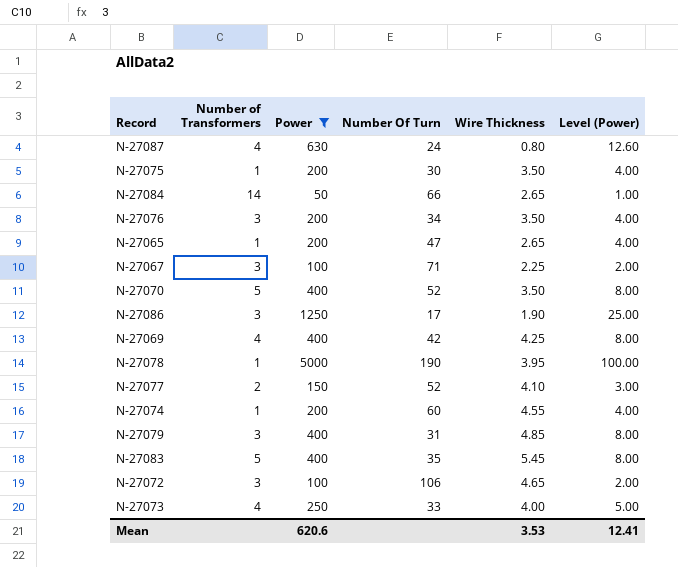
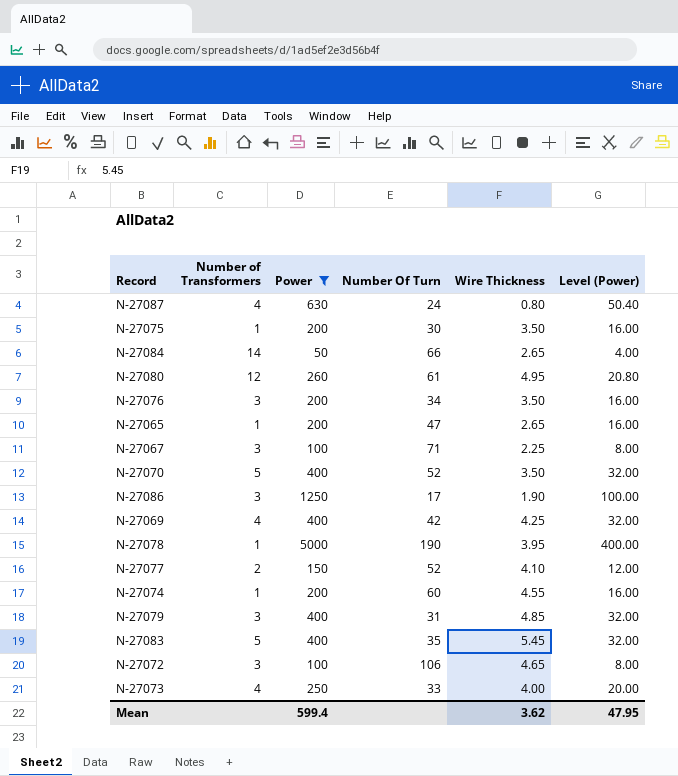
column Level (Power) | formula: [Power] * 0.02 -> [Power] * 0.08
row N-27080: none -> 12 | 260 | 61 | 4.95 | 20.80
Mean | Power: 620.6 -> 599.4
Mean | Wire Thickness: 3.53 -> 3.62
Mean | Level (Power): 12.41 -> 47.95

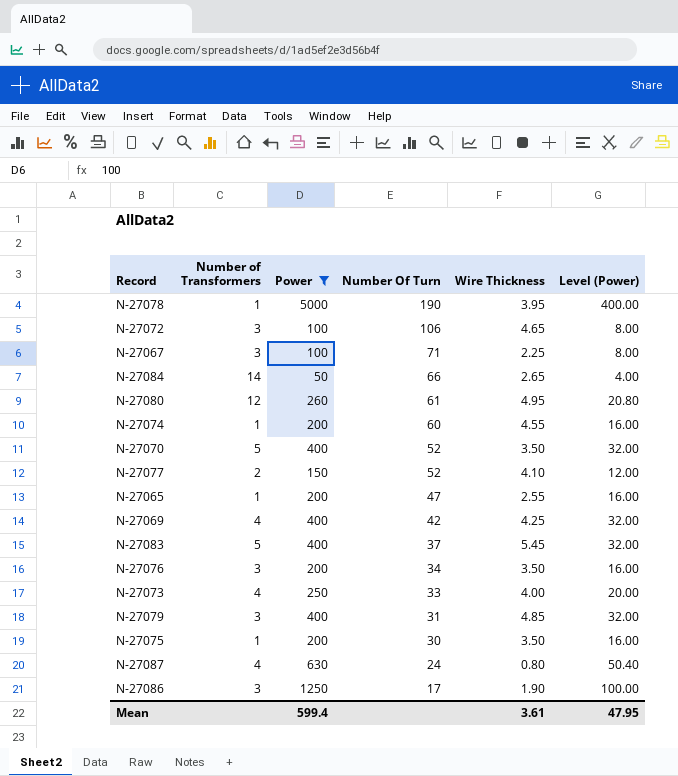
row order: none -> Number Of Turn descending
N-27065 | Wire Thickness: 2.65 -> 2.55
N-27083 | Number Of Turn: 35 -> 37
Mean | Wire Thickness: 3.62 -> 3.61

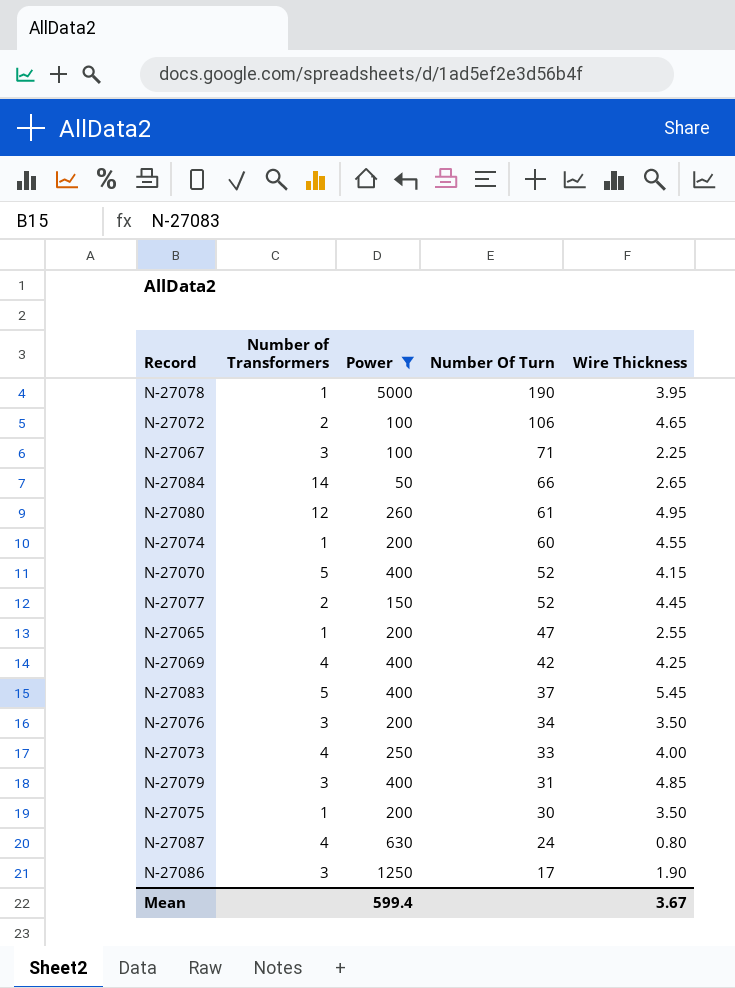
column Level (Power) | formula: [Power] * 0.08 -> none
N-27072 | Number of Transformers: 3 -> 2
N-27070 | Wire Thickness: 3.50 -> 4.15
N-27077 | Wire Thickness: 4.10 -> 4.45
Mean | Wire Thickness: 3.61 -> 3.67

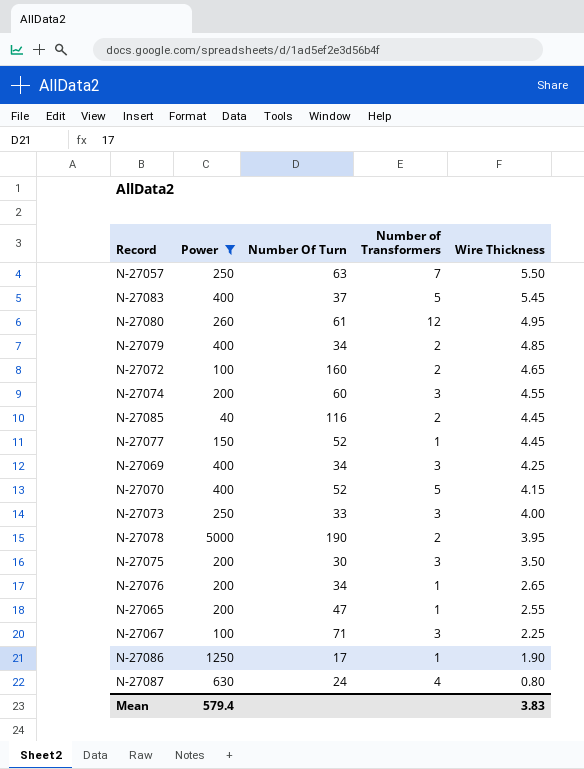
row order: Number Of Turn descending -> Wire Thickness descending
column Number of Transformers | position: 2 -> 4
row N-27084: 14 | 50 | 66 | 2.65 -> none
row N-27057: none -> 250 | 63 | 7 | 5.50
N-27079 | Number Of Turn: 31 -> 34
N-27079 | Number of Transformers: 3 -> 2
N-27072 | Number Of Turn: 106 -> 160
N-27074 | Number of Transformers: 1 -> 3
row N-27085: none -> 40 | 116 | 2 | 4.45
N-27077 | Number of Transformers: 2 -> 1
N-27069 | Number Of Turn: 42 -> 34
N-27069 | Number of Transformers: 4 -> 3
N-27073 | Number of Transformers: 4 -> 3
N-27078 | Number of Transformers: 1 -> 2
N-27075 | Number of Transformers: 1 -> 3
N-27076 | Number of Transformers: 3 -> 1
N-27076 | Wire Thickness: 3.50 -> 2.65
N-27086 | Number of Transformers: 3 -> 1
Mean | Power: 599.4 -> 579.4
Mean | Wire Thickness: 3.67 -> 3.83

